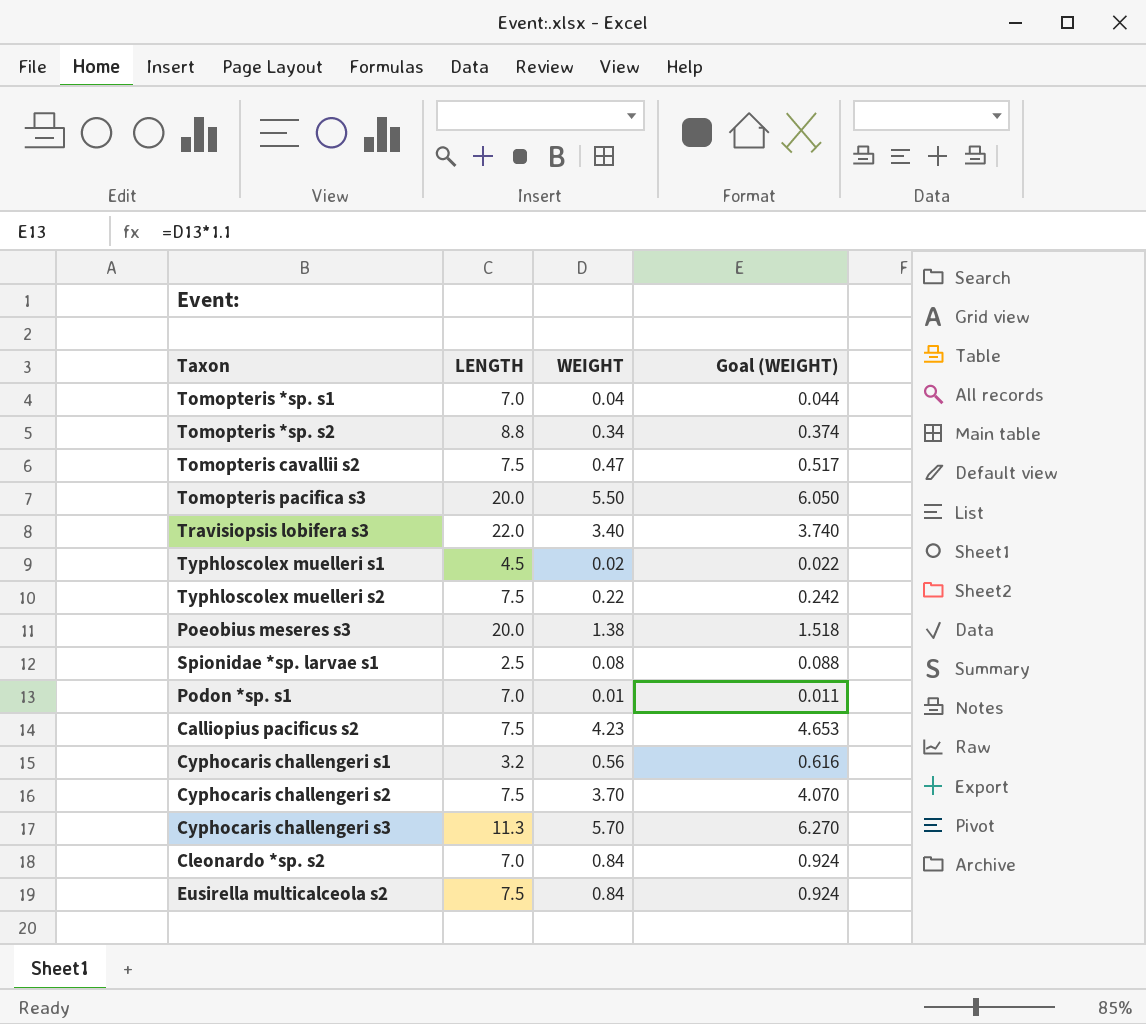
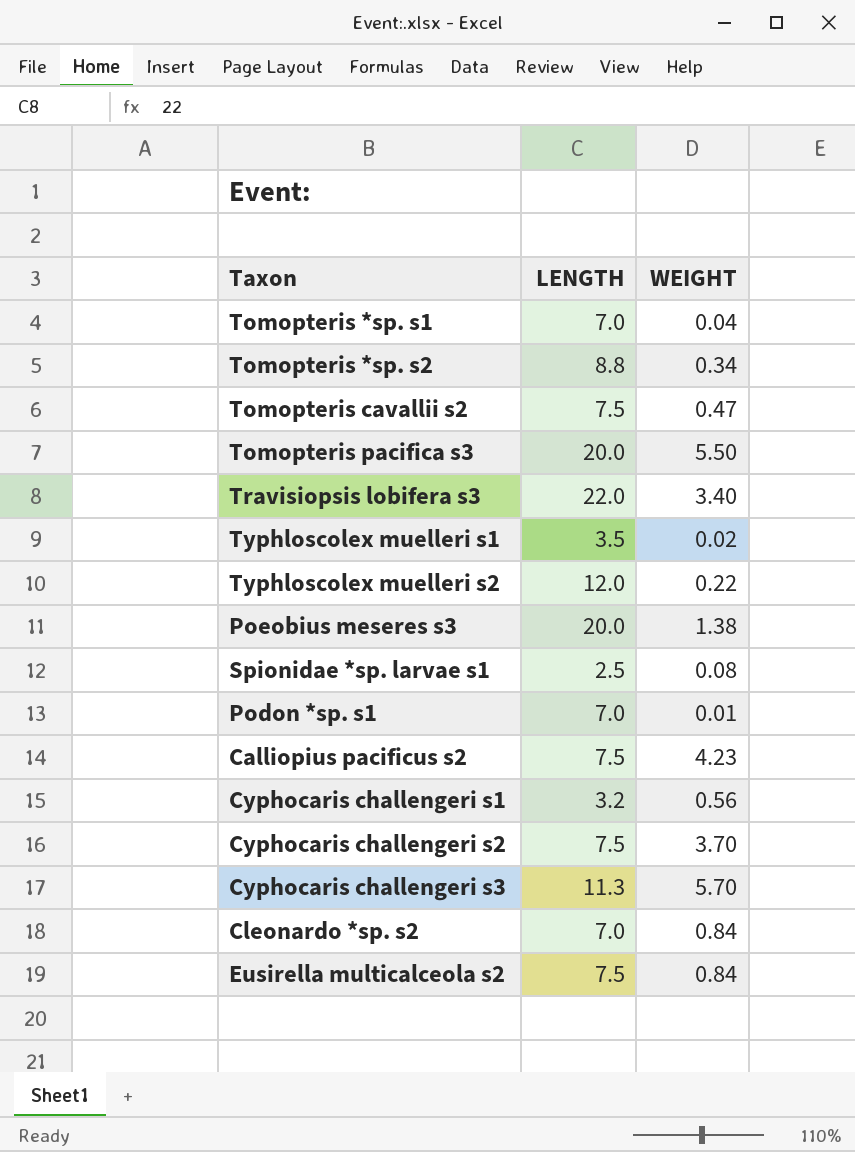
column Goal (WEIGHT) | formula: [WEIGHT] * 1.1 -> none
Typhloscolex muelleri s1 | LENGTH: 4.5 -> 3.5
Typhloscolex muelleri s2 | LENGTH: 7.5 -> 12.0

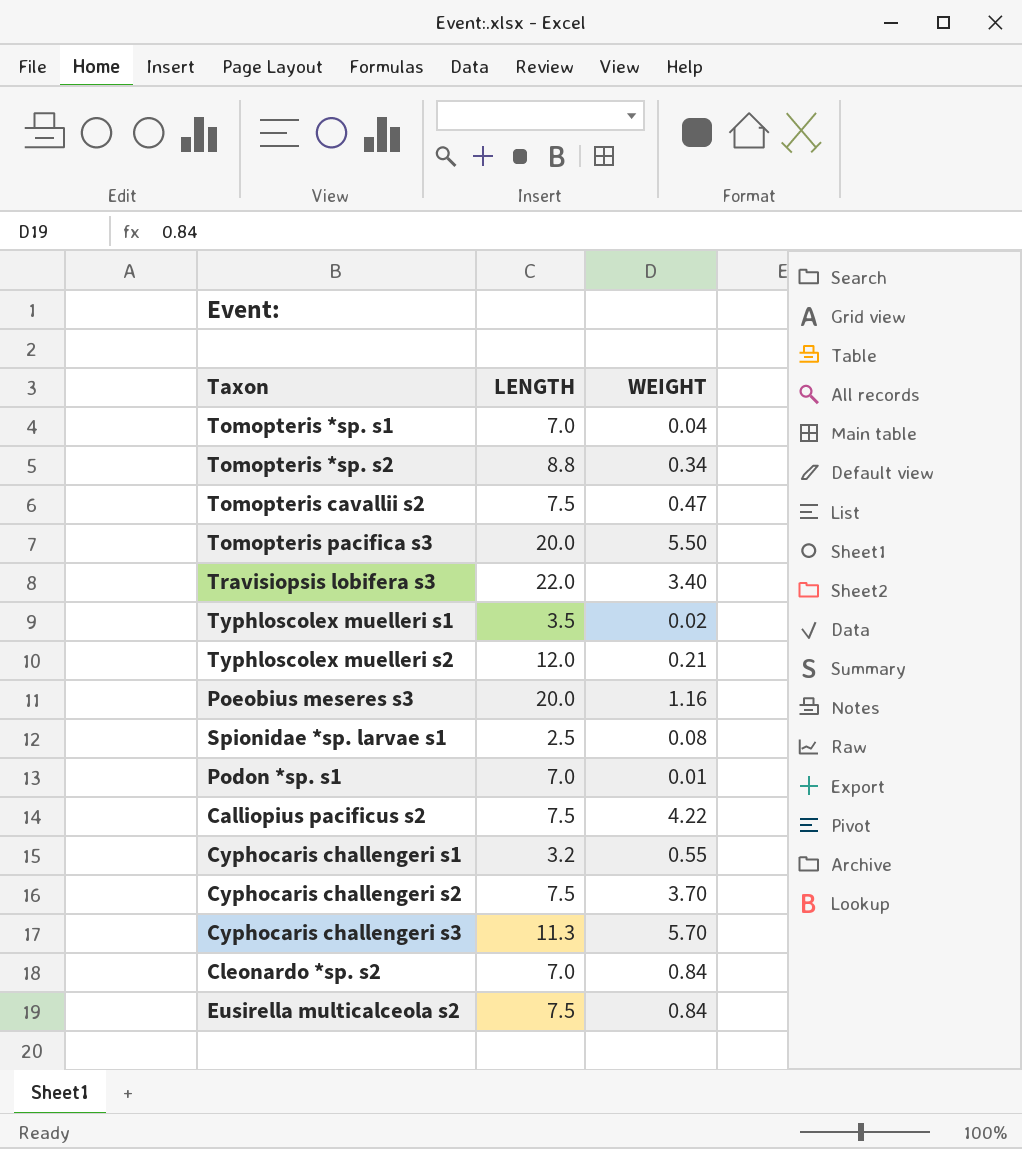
Typhloscolex muelleri s2 | WEIGHT: 0.22 -> 0.21
Poeobius meseres s3 | WEIGHT: 1.38 -> 1.16
Calliopius pacificus s2 | WEIGHT: 4.23 -> 4.22
Cyphocaris challengeri s1 | WEIGHT: 0.56 -> 0.55

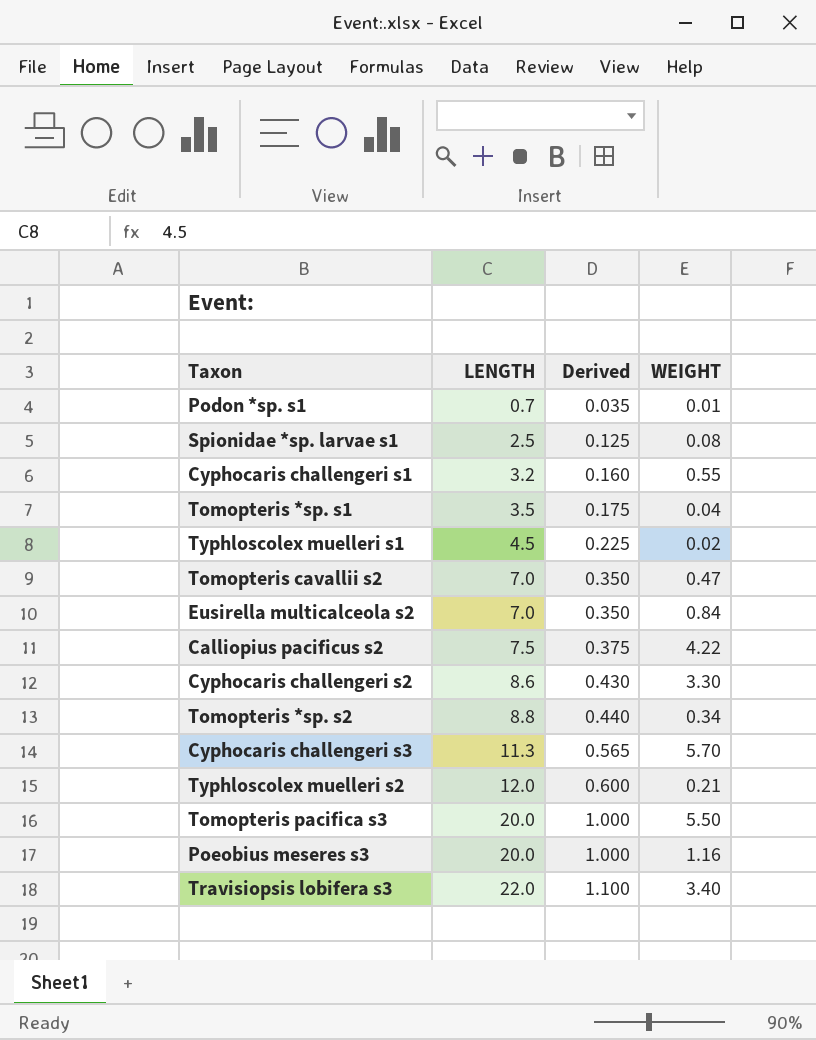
row order: none -> LENGTH ascending
column Derived | formula: none -> [LENGTH] * 0.05
row Cleonardo *sp. s2: 7.0 | 0.84 -> none
Podon *sp. s1 | LENGTH: 7.0 -> 0.7
Tomopteris *sp. s1 | LENGTH: 7.0 -> 3.5
Typhloscolex muelleri s1 | LENGTH: 3.5 -> 4.5
Tomopteris cavallii s2 | LENGTH: 7.5 -> 7.0
Eusirella multicalceola s2 | LENGTH: 7.5 -> 7.0
Cyphocaris challengeri s2 | LENGTH: 7.5 -> 8.6
Cyphocaris challengeri s2 | WEIGHT: 3.70 -> 3.30

